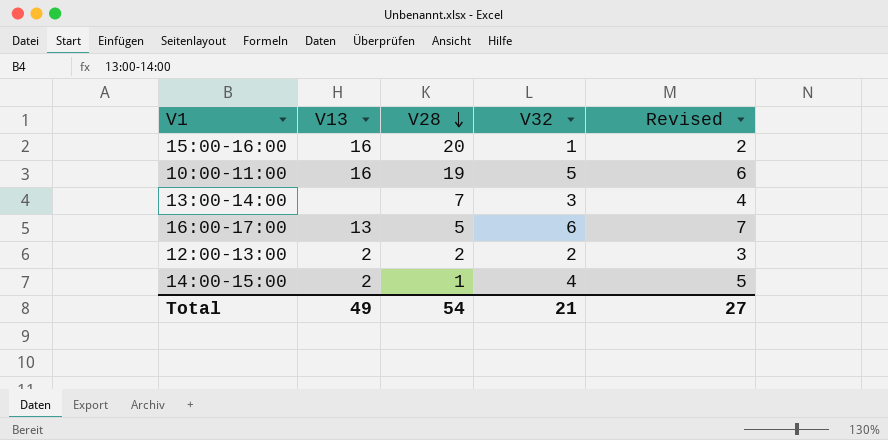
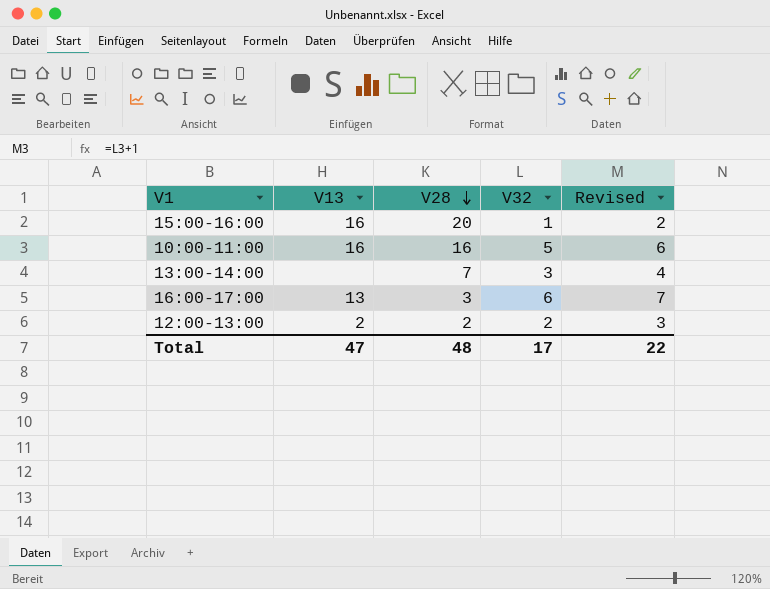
row 14:00-15:00: 2 | 1 | 4 | 5 -> none
10:00-11:00 | V28: 19 -> 16
16:00-17:00 | V28: 5 -> 3
Total | V13: 49 -> 47
Total | V28: 54 -> 48
Total | V32: 21 -> 17
Total | Revised: 27 -> 22

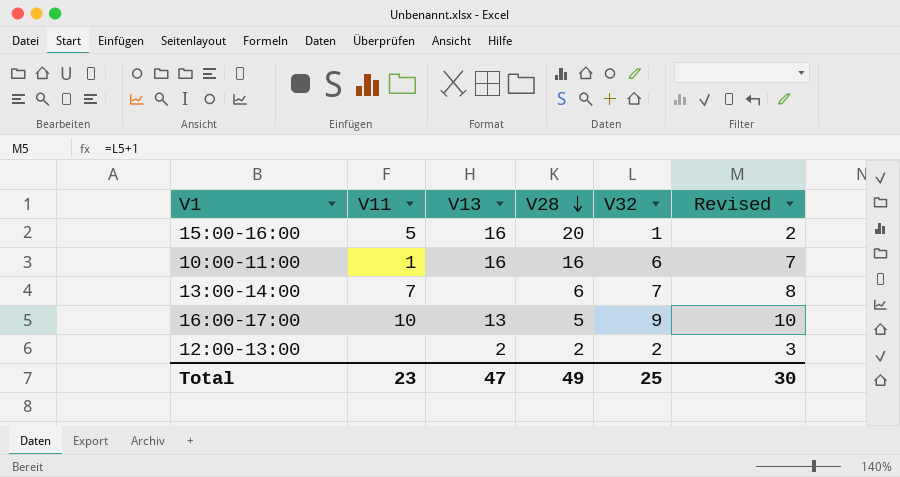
column V11 | position: none -> 2
10:00-11:00 | V32: 5 -> 6
10:00-11:00 | Revised: 6 -> 7
13:00-14:00 | V28: 7 -> 6
13:00-14:00 | V32: 3 -> 7
13:00-14:00 | Revised: 4 -> 8
16:00-17:00 | V28: 3 -> 5
16:00-17:00 | V32: 6 -> 9
16:00-17:00 | Revised: 7 -> 10
Total | V28: 48 -> 49
Total | V32: 17 -> 25
Total | Revised: 22 -> 30

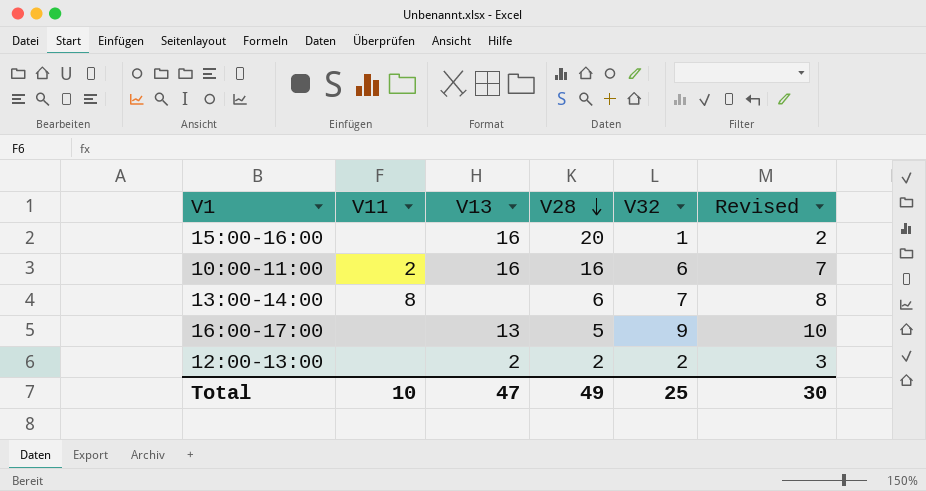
15:00-16:00 | V11: 5 -> none
10:00-11:00 | V11: 1 -> 2
13:00-14:00 | V11: 7 -> 8
16:00-17:00 | V11: 10 -> none
Total | V11: 23 -> 10

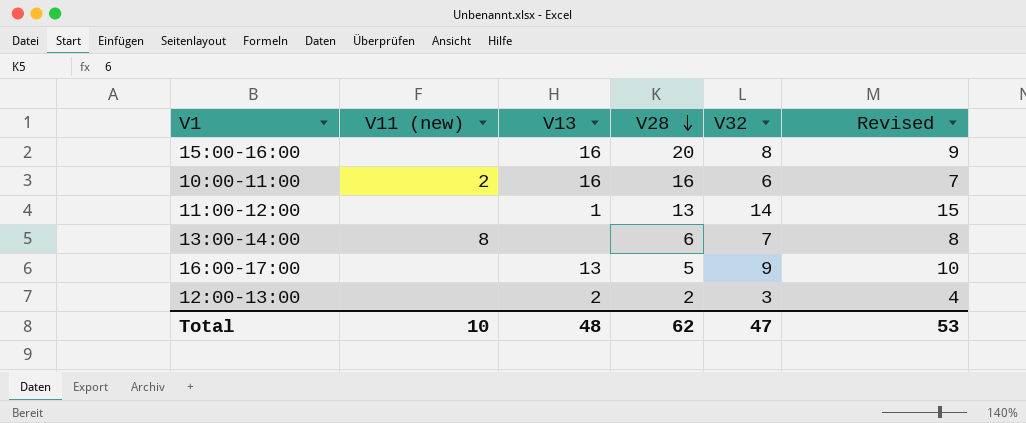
column name: V11 -> V11 (new)
15:00-16:00 | V32: 1 -> 8
15:00-16:00 | Revised: 2 -> 9
row 11:00-12:00: none -> none | 1 | 13 | 14 | 15
12:00-13:00 | V32: 2 -> 3
12:00-13:00 | Revised: 3 -> 4
Total | V13: 47 -> 48
Total | V28: 49 -> 62
Total | V32: 25 -> 47
Total | Revised: 30 -> 53

